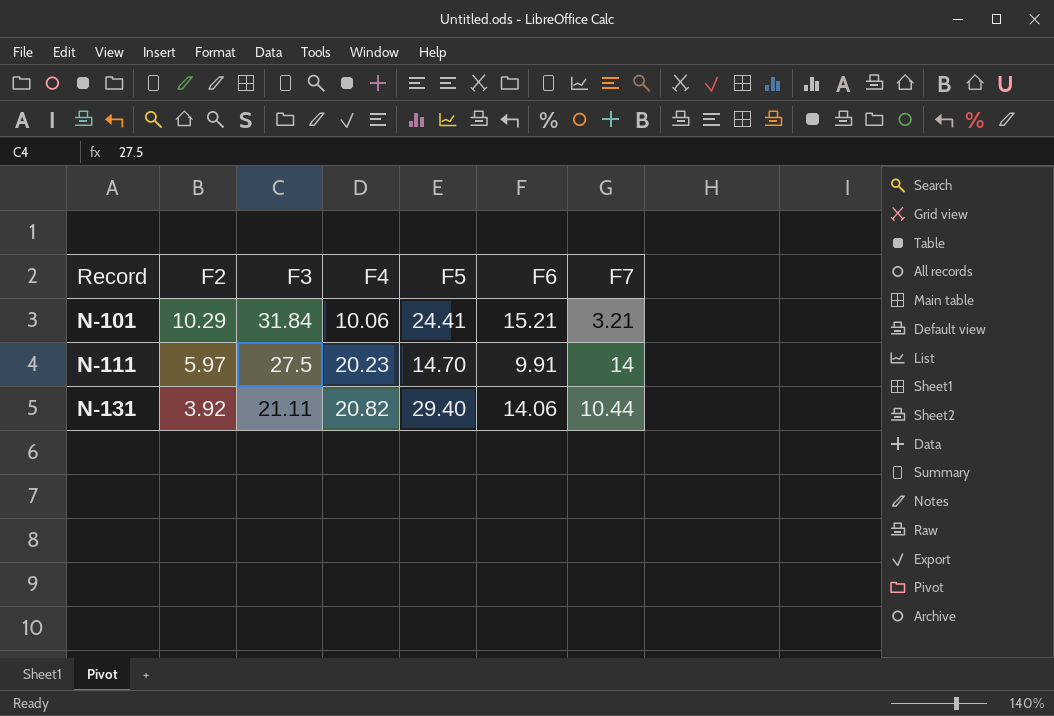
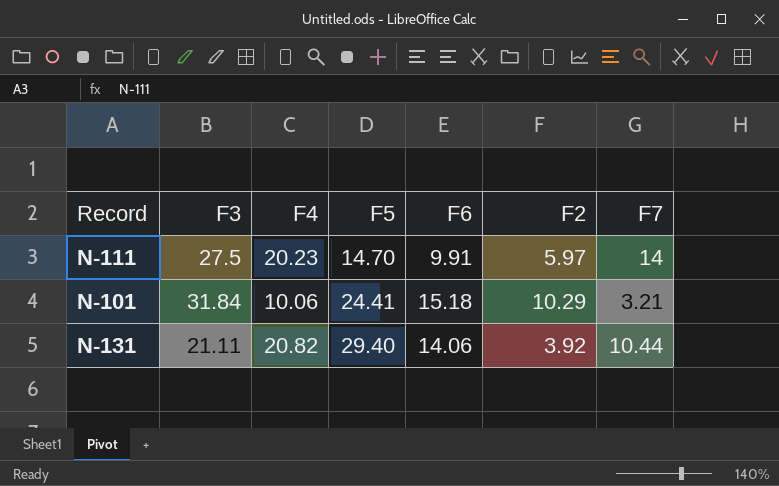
row order: Record ascending -> F5 ascending
column F2 | position: 2 -> 6
N-101 | F6: 15.21 -> 15.18

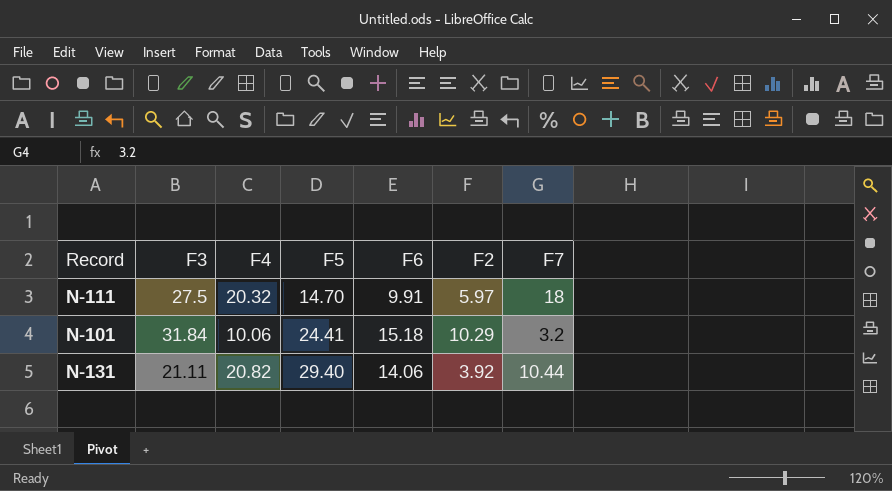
N-111 | F4: 20.23 -> 20.32
N-111 | F7: 14 -> 18
N-101 | F7: 3.21 -> 3.2

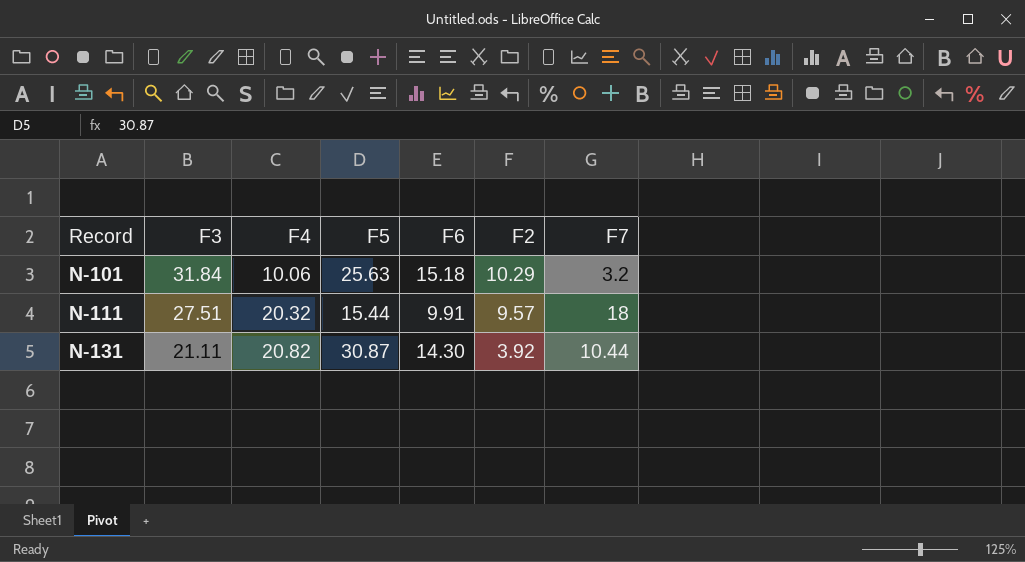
row order: F5 ascending -> Record ascending
N-101 | F5: 24.41 -> 25.63
N-111 | F3: 27.5 -> 27.51
N-111 | F5: 14.70 -> 15.44
N-111 | F2: 5.97 -> 9.57
N-131 | F5: 29.40 -> 30.87
N-131 | F6: 14.06 -> 14.30

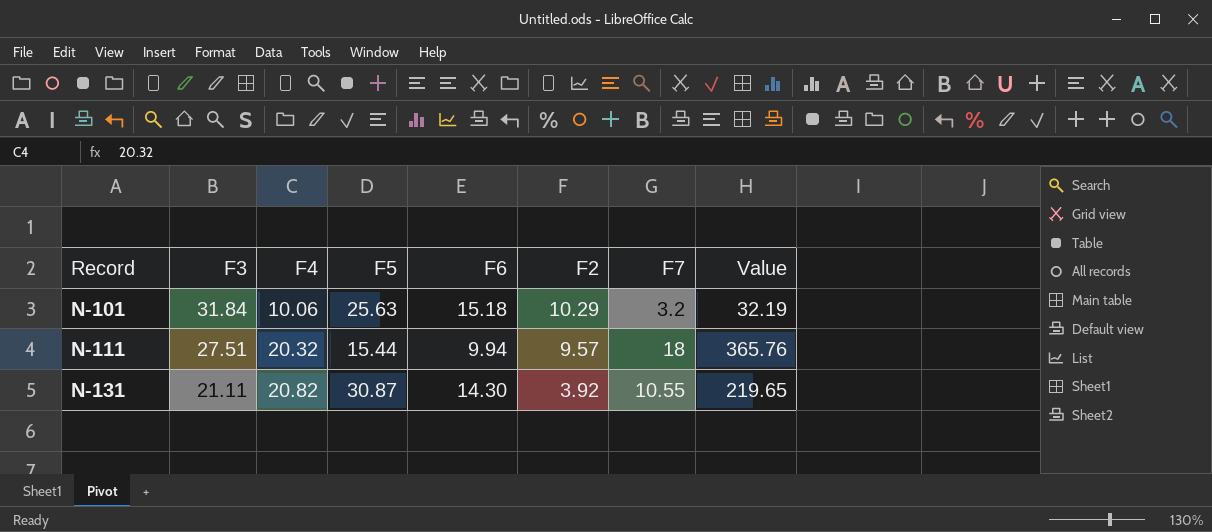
column Value | formula: none -> [F4] * [F7]
N-111 | F6: 9.91 -> 9.94
N-131 | F7: 10.44 -> 10.55

